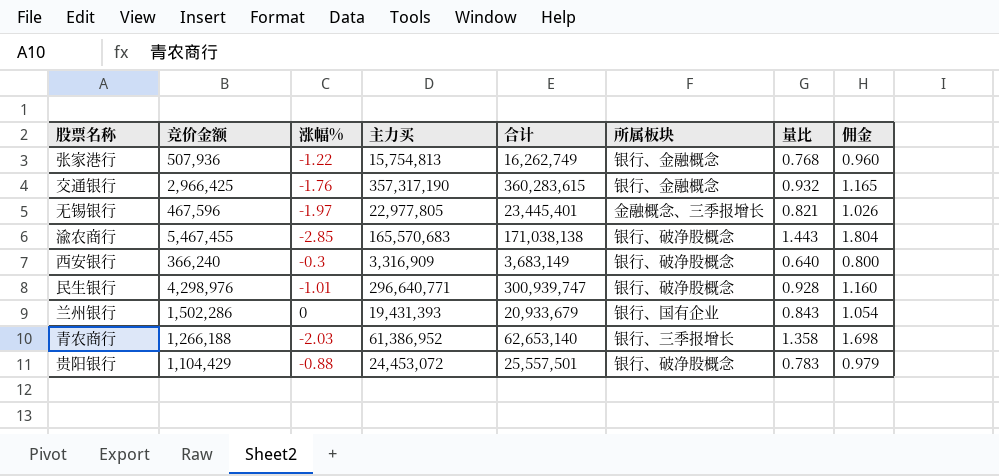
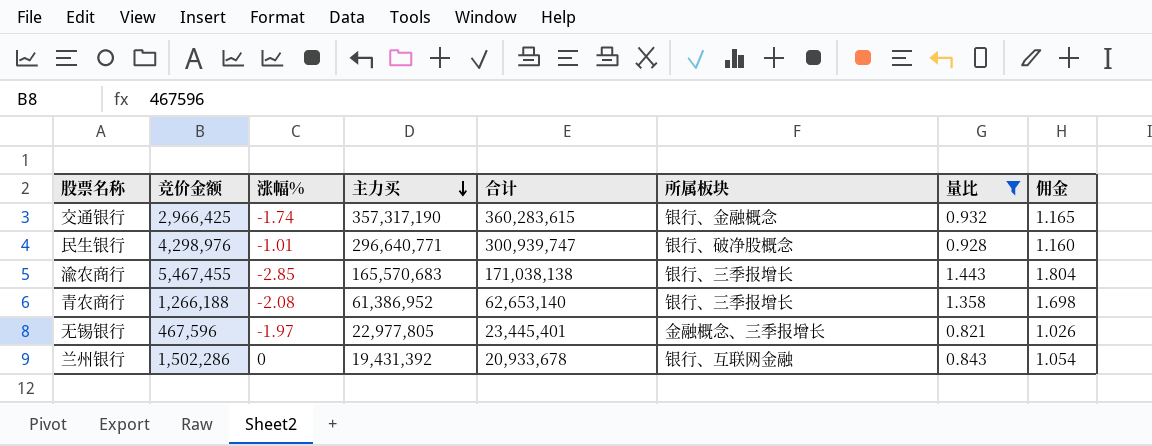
filter: none -> 量比 >= 0.821
row order: none -> 主力买 descending
交通银行 | 涨幅%: -1.76 -> -1.74
渝农商行 | 所属板块: 银行、破净股概念 -> 银行、三季报增长
青农商行 | 涨幅%: -2.03 -> -2.08
兰州银行 | 主力买: 19,431,393 -> 19,431,392
兰州银行 | 合计: 20,933,679 -> 20,933,678
兰州银行 | 所属板块: 银行、国有企业 -> 银行、互联网金融

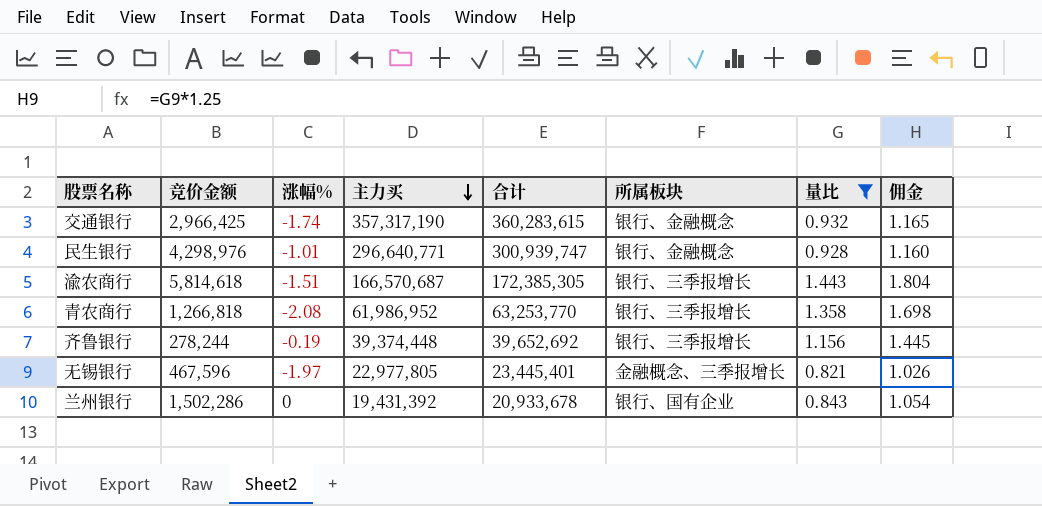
民生银行 | 所属板块: 银行、破净股概念 -> 银行、金融概念
渝农商行 | 竞价金额: 5,467,455 -> 5,814,618
渝农商行 | 涨幅%: -2.85 -> -1.51
渝农商行 | 主力买: 165,570,683 -> 166,570,687
渝农商行 | 合计: 171,038,138 -> 172,385,305
青农商行 | 竞价金额: 1,266,188 -> 1,266,818
青农商行 | 主力买: 61,386,952 -> 61,986,952
青农商行 | 合计: 62,653,140 -> 63,253,770
row 齐鲁银行: none -> 278,244 | -0.19 | 39,374,448 | 39,652,692 | 银行、三季报增长 | 1.156 | 1.445
兰州银行 | 所属板块: 银行、互联网金融 -> 银行、国有企业

